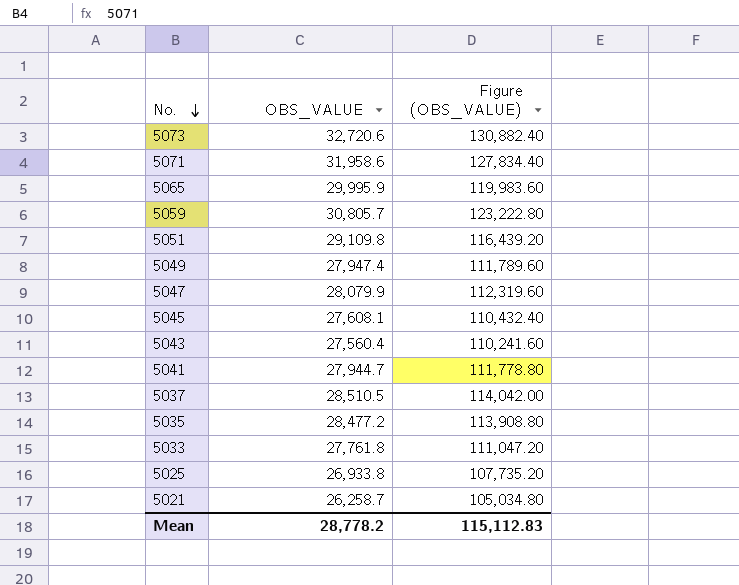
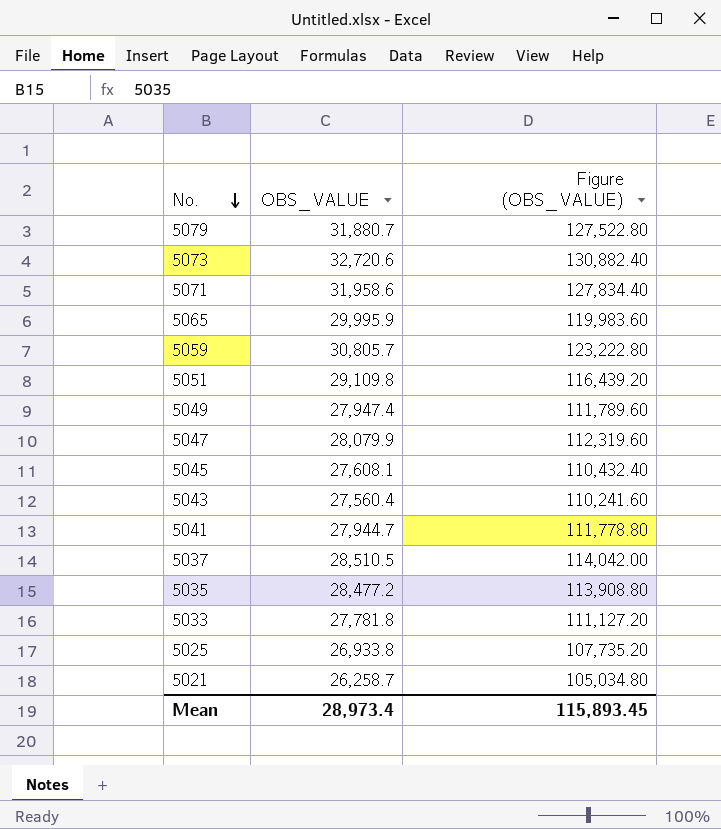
row 5079: none -> 31,880.7 | 127,522.80
5033 | OBS_VALUE: 27,761.8 -> 27,781.8
5033 | Figure (OBS_VALUE): 111,047.20 -> 111,127.20
Mean | OBS_VALUE: 28,778.2 -> 28,973.4
Mean | Figure (OBS_VALUE): 115,112.83 -> 115,893.45

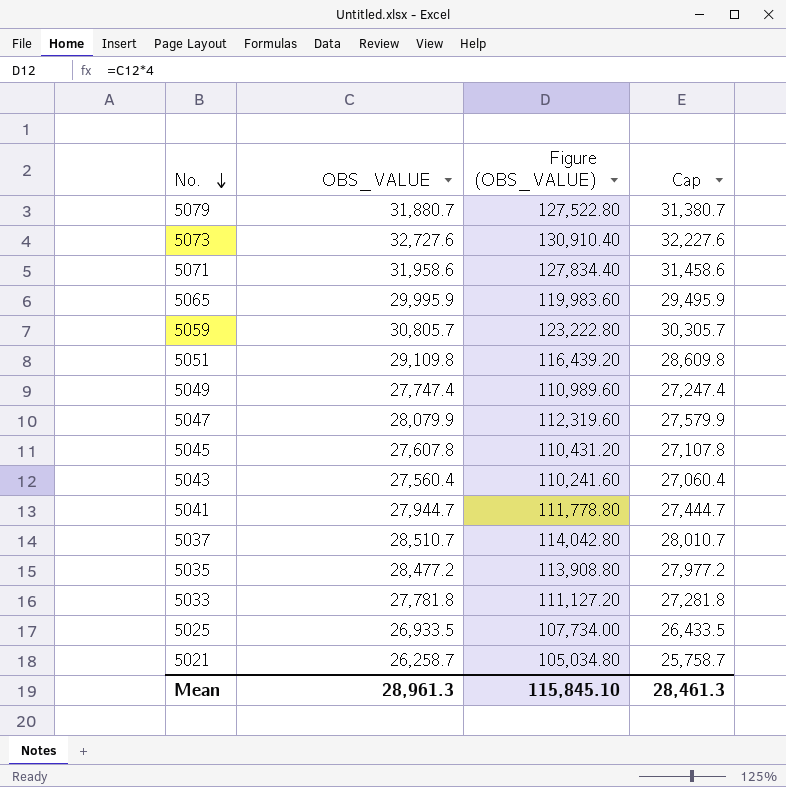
column Cap | formula: none -> [OBS_VALUE] - 500
5073 | OBS_VALUE: 32,720.6 -> 32,727.6
5073 | Figure (OBS_VALUE): 130,882.40 -> 130,910.40
5049 | OBS_VALUE: 27,947.4 -> 27,747.4
5049 | Figure (OBS_VALUE): 111,789.60 -> 110,989.60
5045 | OBS_VALUE: 27,608.1 -> 27,607.8
5045 | Figure (OBS_VALUE): 110,432.40 -> 110,431.20
5037 | OBS_VALUE: 28,510.5 -> 28,510.7
5037 | Figure (OBS_VALUE): 114,042.00 -> 114,042.80
5025 | OBS_VALUE: 26,933.8 -> 26,933.5
5025 | Figure (OBS_VALUE): 107,735.20 -> 107,734.00
Mean | OBS_VALUE: 28,973.4 -> 28,961.3
Mean | Figure (OBS_VALUE): 115,893.45 -> 115,845.10

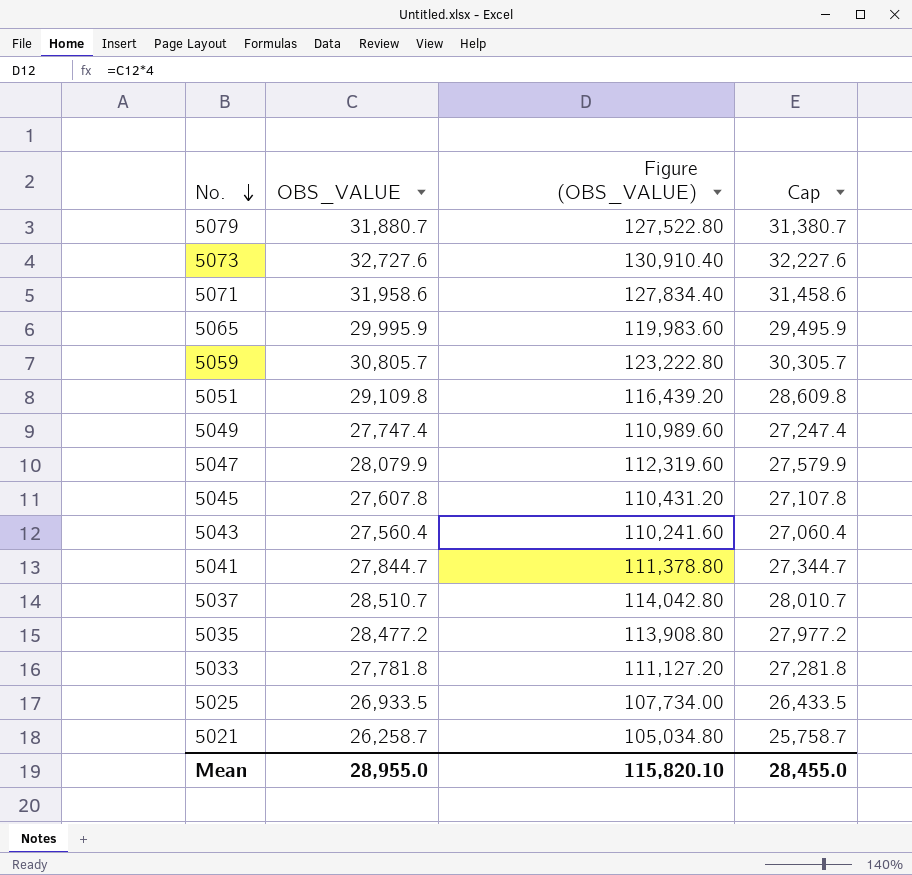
5041 | OBS_VALUE: 27,944.7 -> 27,844.7
5041 | Figure (OBS_VALUE): 111,778.80 -> 111,378.80
5041 | Cap: 27,444.7 -> 27,344.7
Mean | OBS_VALUE: 28,961.3 -> 28,955.0
Mean | Figure (OBS_VALUE): 115,845.10 -> 115,820.10
Mean | Cap: 28,461.3 -> 28,455.0

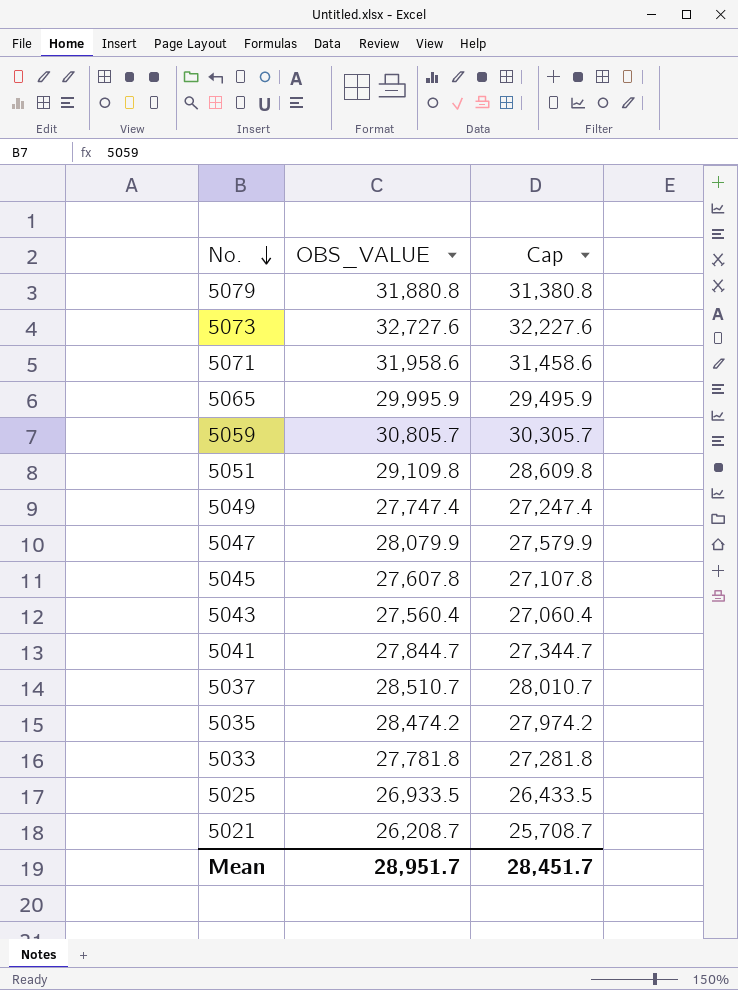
column Figure (OBS_VALUE) | formula: [OBS_VALUE] * 4 -> none
5079 | OBS_VALUE: 31,880.7 -> 31,880.8
5079 | Cap: 31,380.7 -> 31,380.8
5035 | OBS_VALUE: 28,477.2 -> 28,474.2
5035 | Cap: 27,977.2 -> 27,974.2
5021 | OBS_VALUE: 26,258.7 -> 26,208.7
5021 | Cap: 25,758.7 -> 25,708.7
Mean | OBS_VALUE: 28,955.0 -> 28,951.7
Mean | Cap: 28,455.0 -> 28,451.7

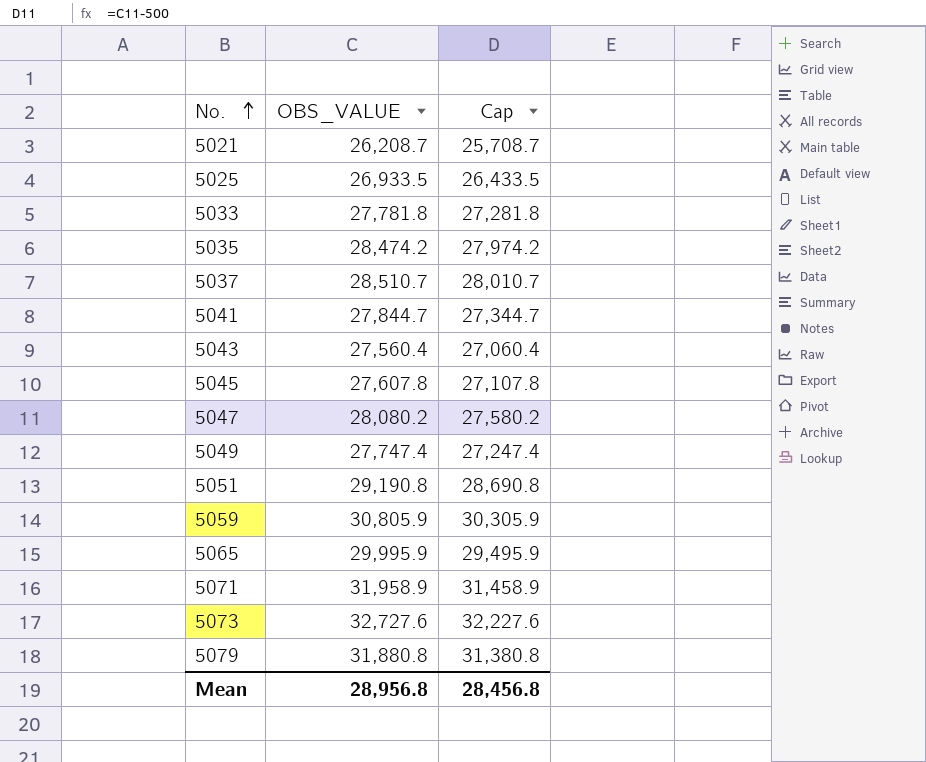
row order: No. descending -> No. ascending
5047 | OBS_VALUE: 28,079.9 -> 28,080.2
5047 | Cap: 27,579.9 -> 27,580.2
5051 | OBS_VALUE: 29,109.8 -> 29,190.8
5051 | Cap: 28,609.8 -> 28,690.8
5059 | OBS_VALUE: 30,805.7 -> 30,805.9
5059 | Cap: 30,305.7 -> 30,305.9
5071 | OBS_VALUE: 31,958.6 -> 31,958.9
5071 | Cap: 31,458.6 -> 31,458.9
Mean | OBS_VALUE: 28,951.7 -> 28,956.8
Mean | Cap: 28,451.7 -> 28,456.8

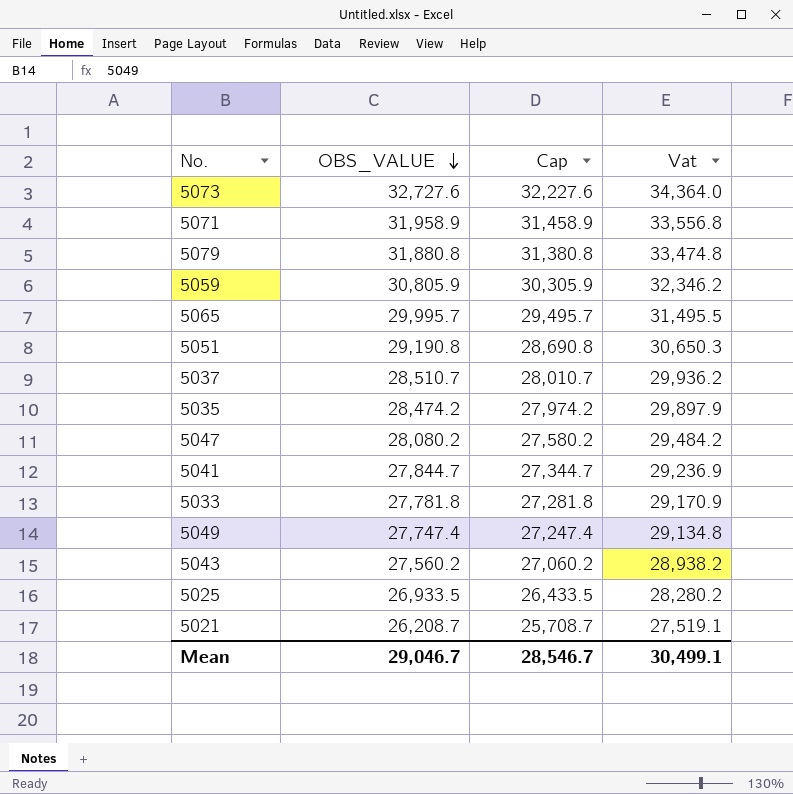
row order: No. ascending -> OBS_VALUE descending
column Vat | formula: none -> [OBS_VALUE] * 1.05
row 5045: 27,607.8 | 27,107.8 -> none
5065 | OBS_VALUE: 29,995.9 -> 29,995.7
5065 | Cap: 29,495.9 -> 29,495.7
5043 | OBS_VALUE: 27,560.4 -> 27,560.2
5043 | Cap: 27,060.4 -> 27,060.2
Mean | OBS_VALUE: 28,956.8 -> 29,046.7
Mean | Cap: 28,456.8 -> 28,546.7

